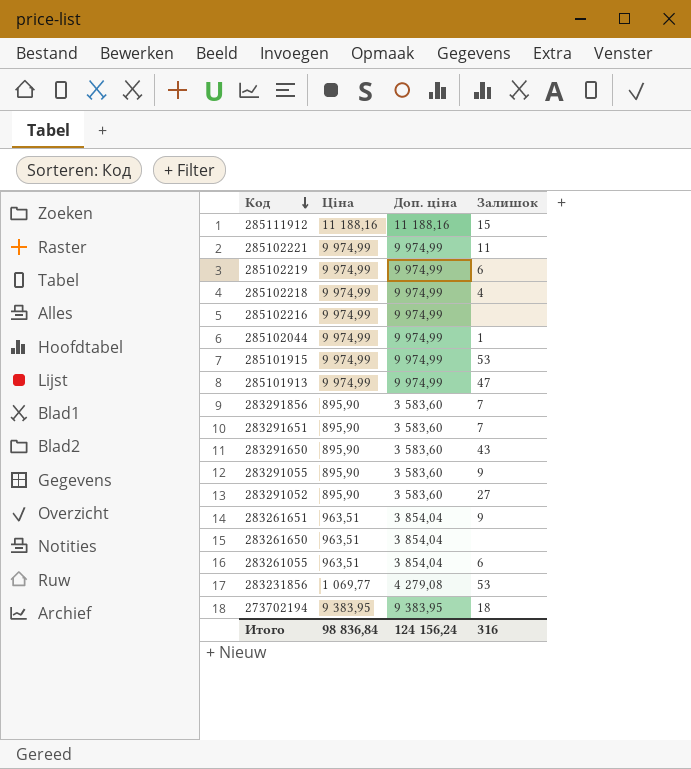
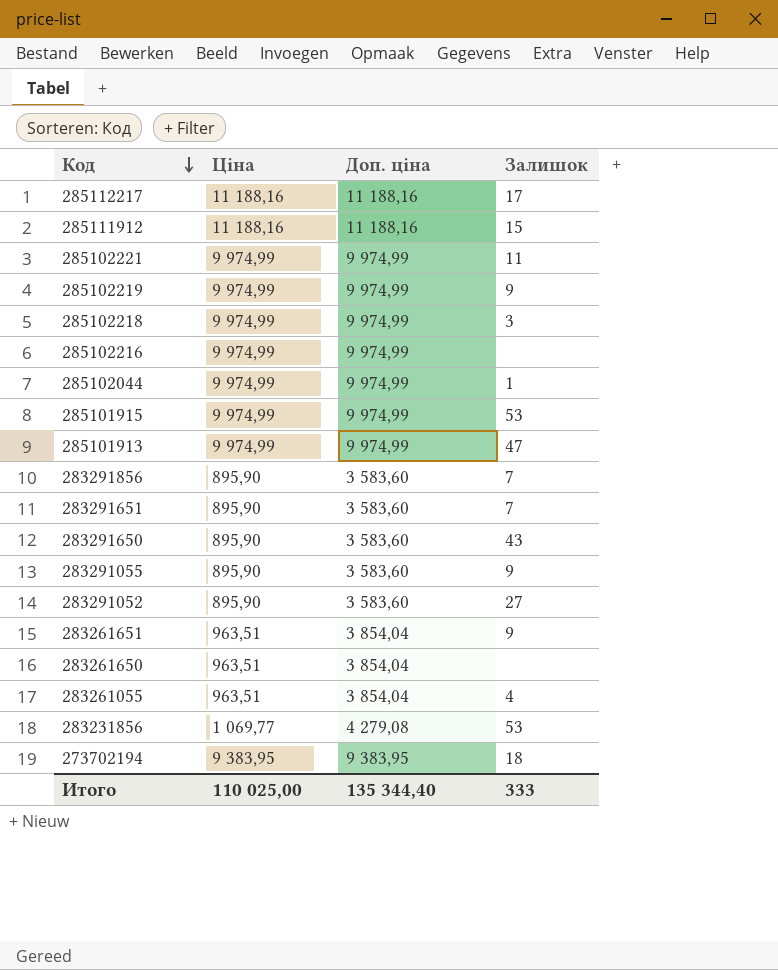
row 285112217: none -> 11 188,16 | 11 188,16 | 17
285102219 | Залишок: 6 -> 9
285102218 | Залишок: 4 -> 3
283261055 | Залишок: 6 -> 4
Итого | Ціна: 98 836,84 -> 110 025,00
Итого | Доп. ціна: 124 156,24 -> 135 344,40
Итого | Залишок: 316 -> 333

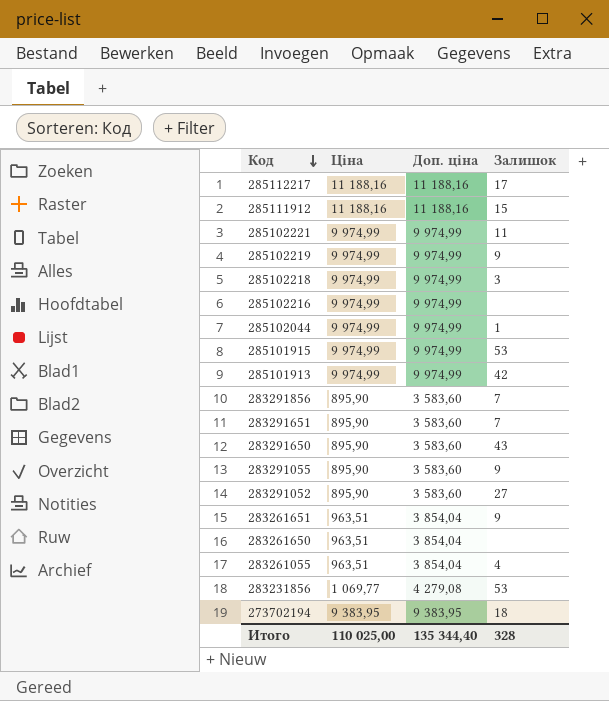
285101913 | Залишок: 47 -> 42
Итого | Залишок: 333 -> 328

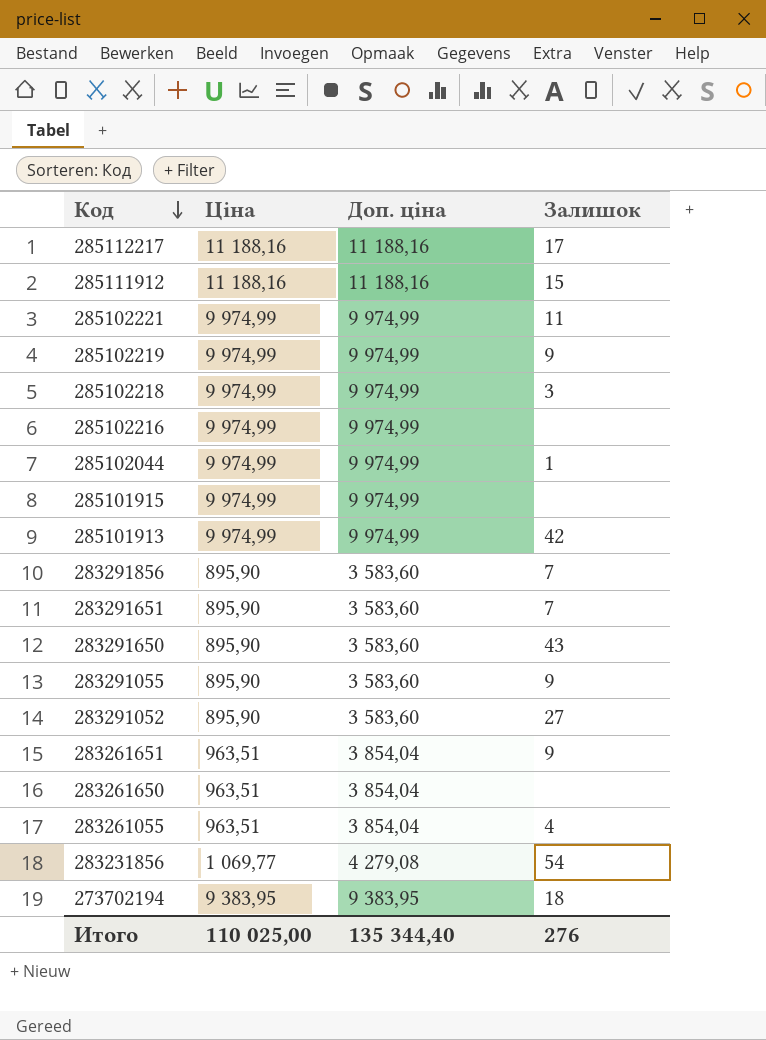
285101915 | Залишок: 53 -> none
283231856 | Залишок: 53 -> 54
Итого | Залишок: 328 -> 276

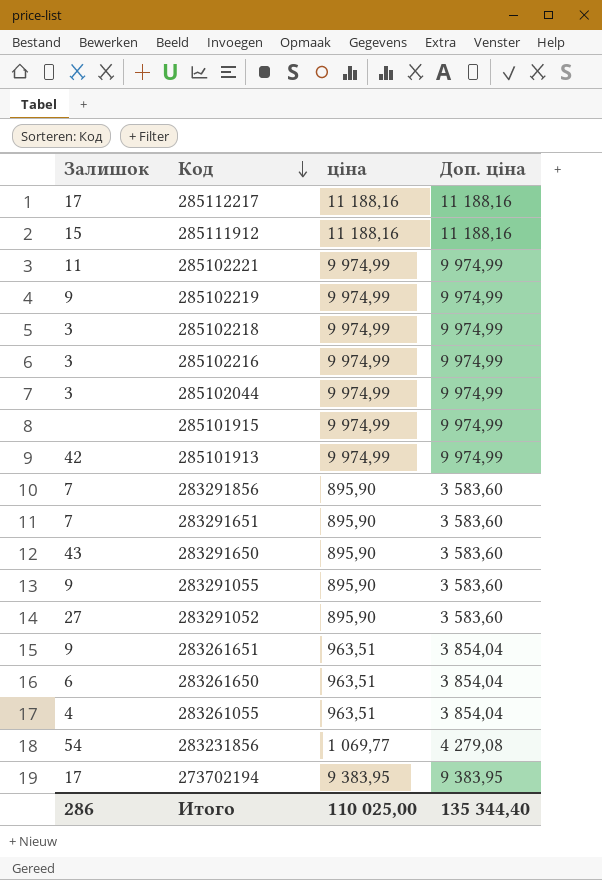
column Залишок | position: 4 -> 1
column name: Ціна -> ціна
285102216 | Залишок: none -> 3
285102044 | Залишок: 1 -> 3
283261650 | Залишок: none -> 6
273702194 | Залишок: 18 -> 17
Итого | Залишок: 276 -> 286

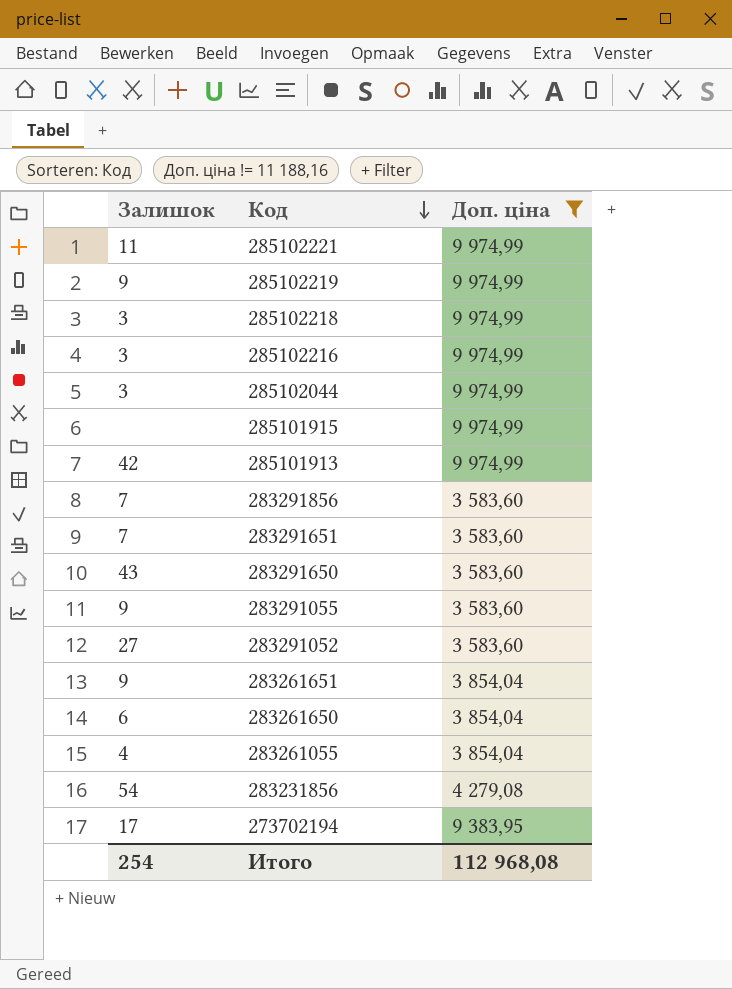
filter: none -> Доп. ціна != 11 188,16
column ціна | position: 3 -> none
Итого | Залишок: 286 -> 254
Итого | Доп. ціна: 135 344,40 -> 112 968,08

